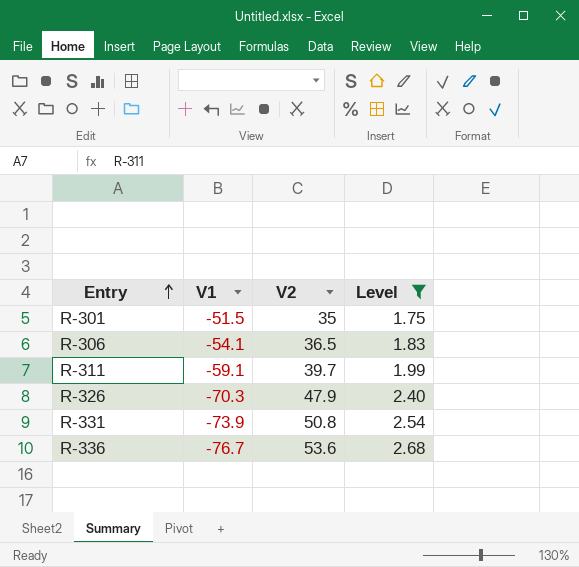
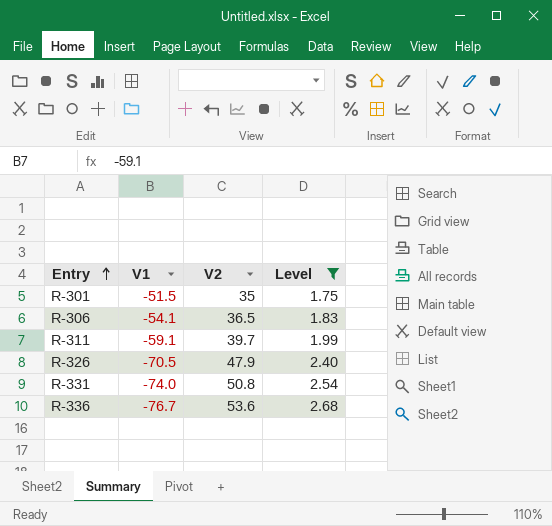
R-326 | V1: -70.3 -> -70.5
R-331 | V1: -73.9 -> -74.0

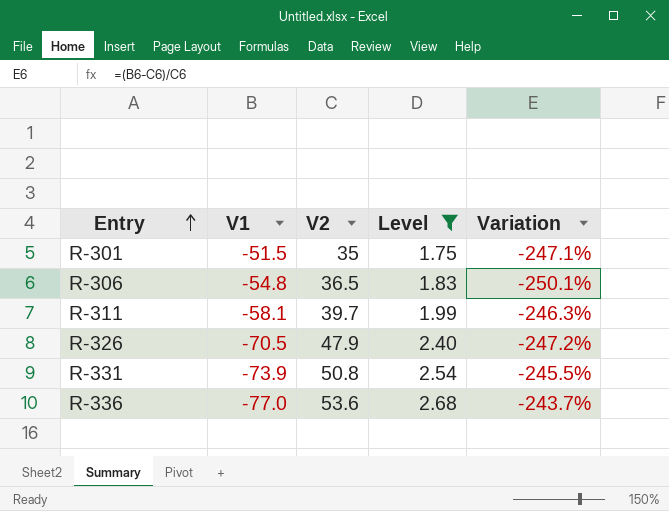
column Variation | formula: none -> ([V1] - [V2]) / [V2]
R-306 | V1: -54.1 -> -54.8
R-311 | V1: -59.1 -> -58.1
R-331 | V1: -74.0 -> -73.9
R-336 | V1: -76.7 -> -77.0

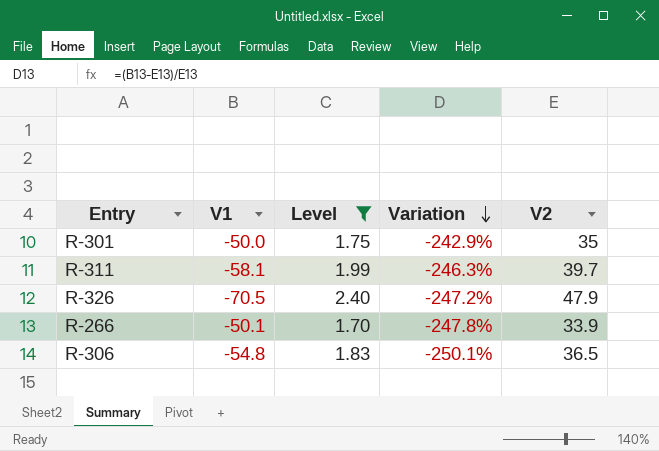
row order: Entry ascending -> Variation descending
column V2 | position: 3 -> 5
row R-331: -73.9 | 50.8 | 2.54 | -245.5% -> none
row R-336: -77.0 | 53.6 | 2.68 | -243.7% -> none
R-301 | V1: -51.5 -> -50.0
R-301 | Variation: -247.1% -> -242.9%
row R-266: none -> -50.1 | 1.70 | -247.8% | 33.9

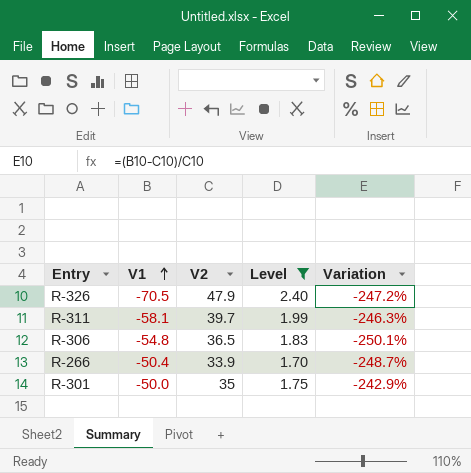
row order: Variation descending -> V1 ascending
column V2 | position: 5 -> 3
R-266 | V1: -50.1 -> -50.4
R-266 | Variation: -247.8% -> -248.7%

